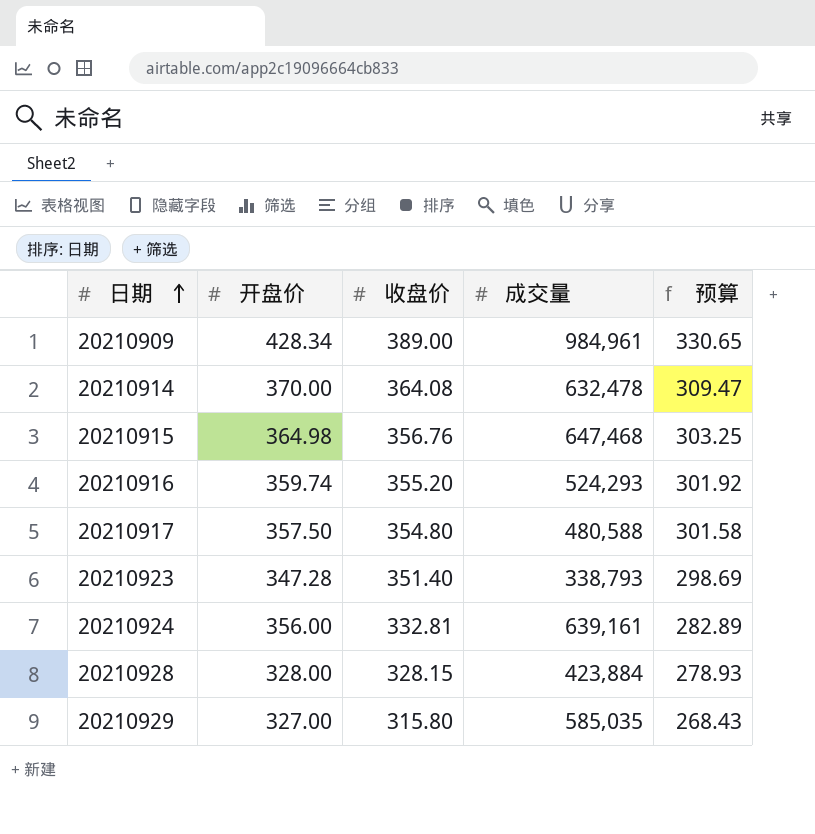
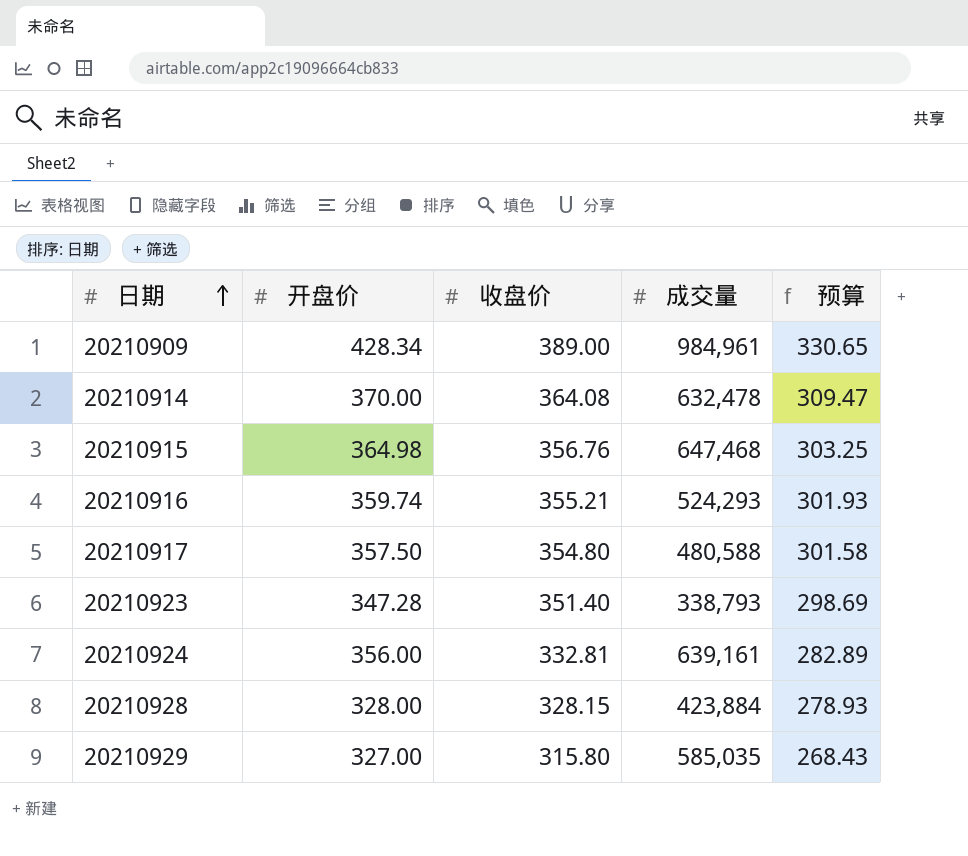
20210916 | 收盘价: 355.20 -> 355.21
20210916 | 预算: 301.92 -> 301.93

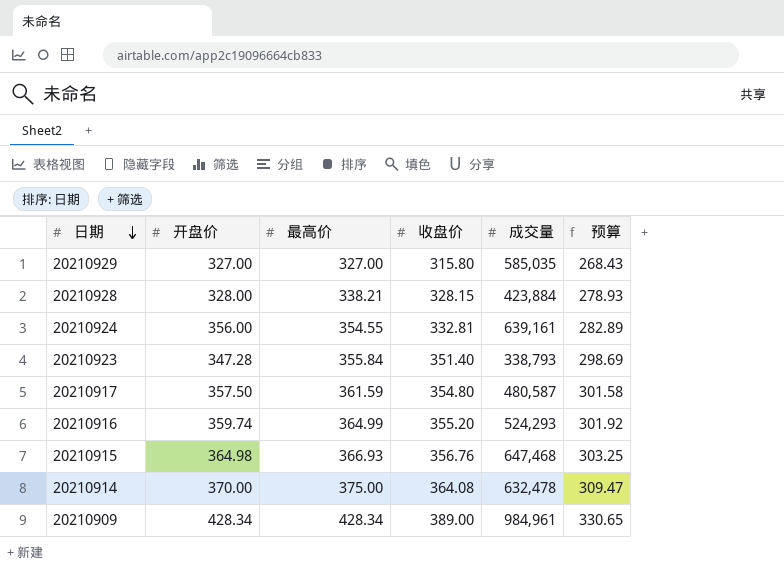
row order: 日期 ascending -> 日期 descending
column 最高价 | position: none -> 3
20210917 | 成交量: 480,588 -> 480,587
20210916 | 收盘价: 355.21 -> 355.20
20210916 | 预算: 301.93 -> 301.92

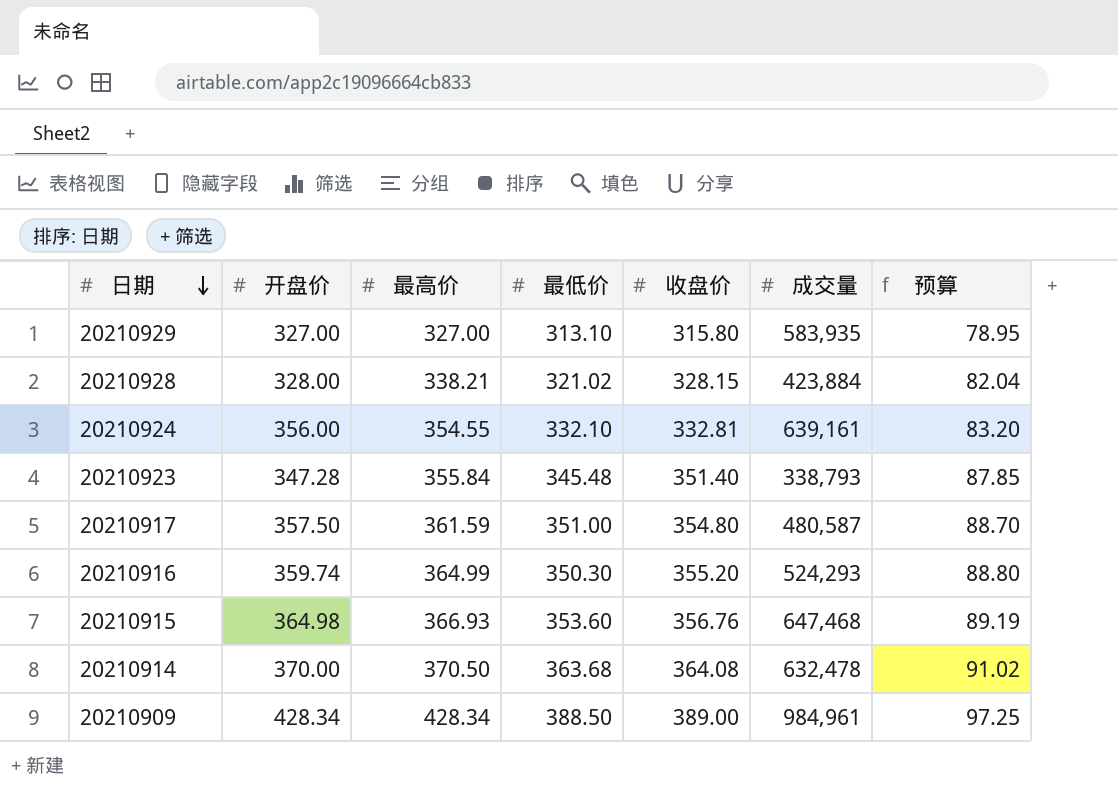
column 最低价 | position: none -> 4
column 预算 | formula: [收盘价] * 0.85 -> [收盘价] * 0.25
20210929 | 成交量: 585,035 -> 583,935
20210914 | 最高价: 375.00 -> 370.50

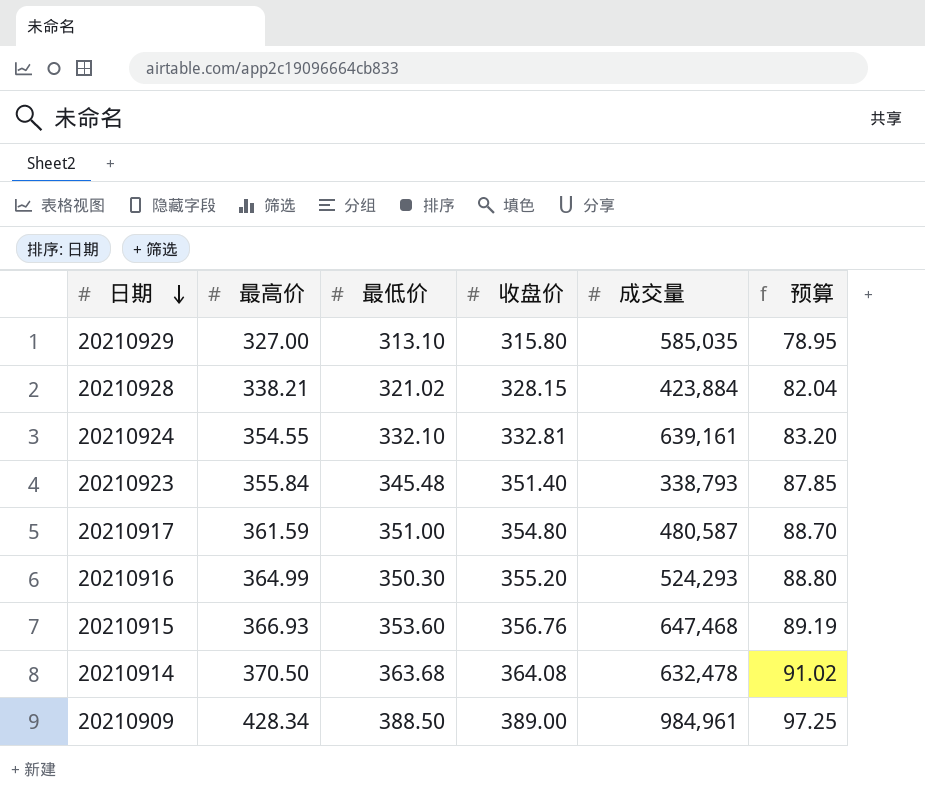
column 开盘价 | position: 2 -> none
20210929 | 成交量: 583,935 -> 585,035

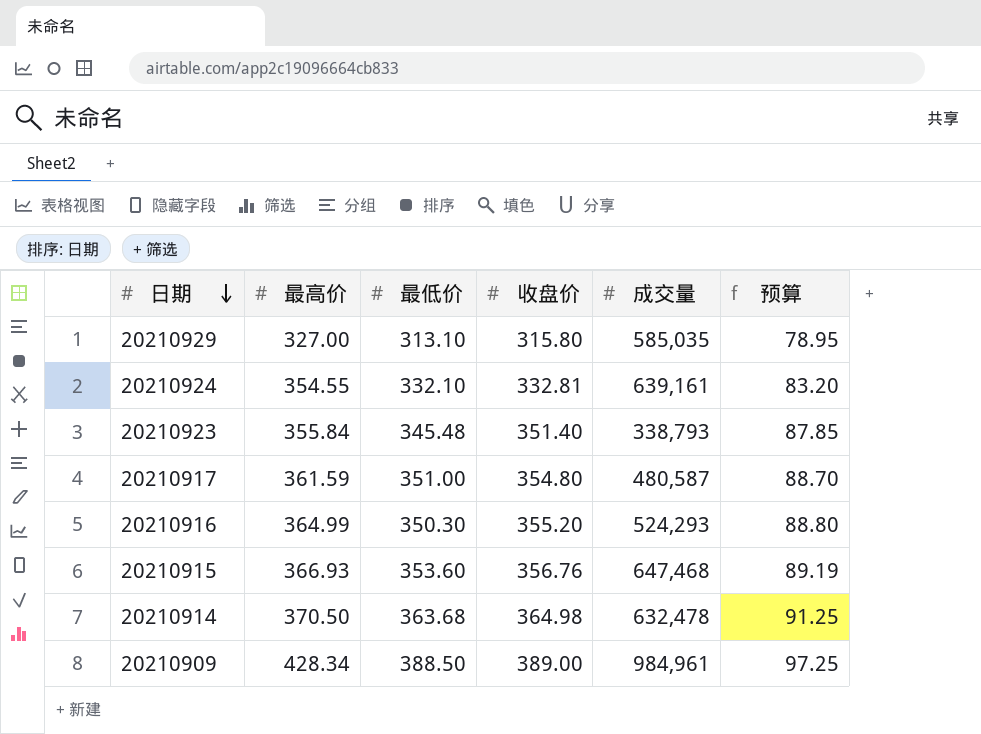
row 20210928: 338.21 | 321.02 | 328.15 | 423,884 | 82.04 -> none
20210914 | 收盘价: 364.08 -> 364.98
20210914 | 预算: 91.02 -> 91.25

